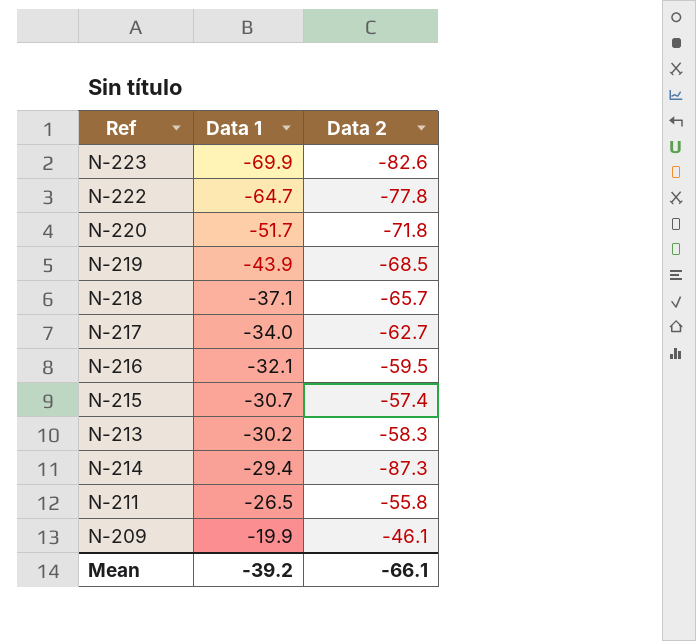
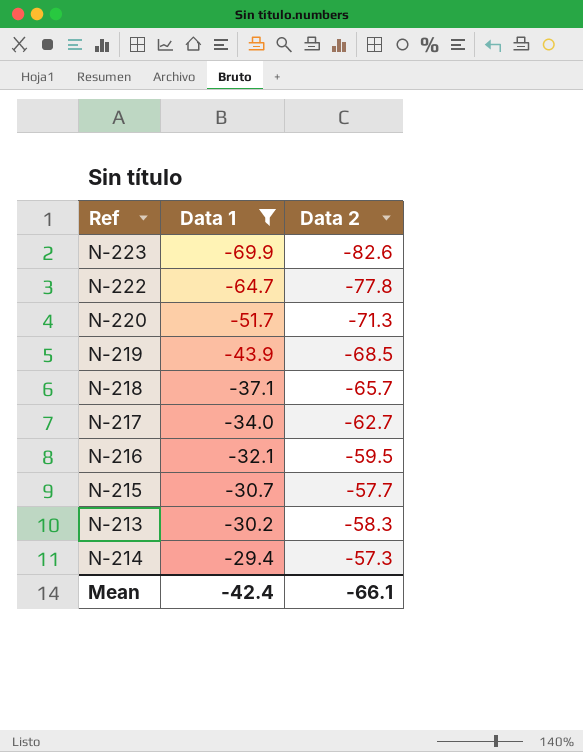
filter: none -> Data 1 <= -29.4
N-220 | Data 2: -71.8 -> -71.3
N-215 | Data 2: -57.4 -> -57.7
N-214 | Data 2: -87.3 -> -57.3
Mean | Data 1: -39.2 -> -42.4

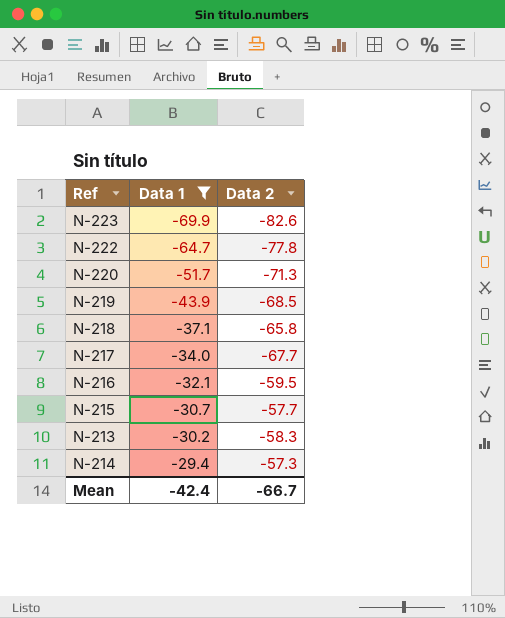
N-218 | Data 2: -65.7 -> -65.8
N-217 | Data 2: -62.7 -> -67.7
Mean | Data 2: -66.1 -> -66.7

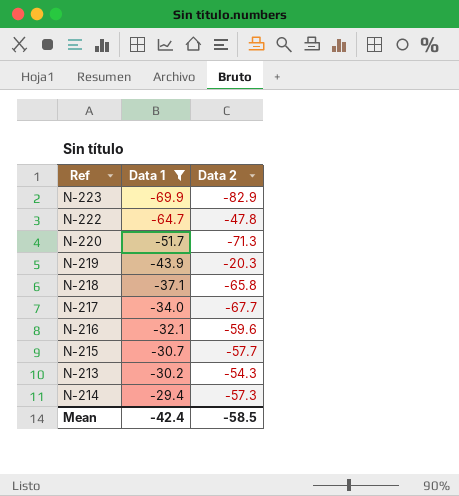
N-223 | Data 2: -82.6 -> -82.9
N-222 | Data 2: -77.8 -> -47.8
N-219 | Data 2: -68.5 -> -20.3
N-216 | Data 2: -59.5 -> -59.6
N-213 | Data 2: -58.3 -> -54.3
Mean | Data 2: -66.7 -> -58.5

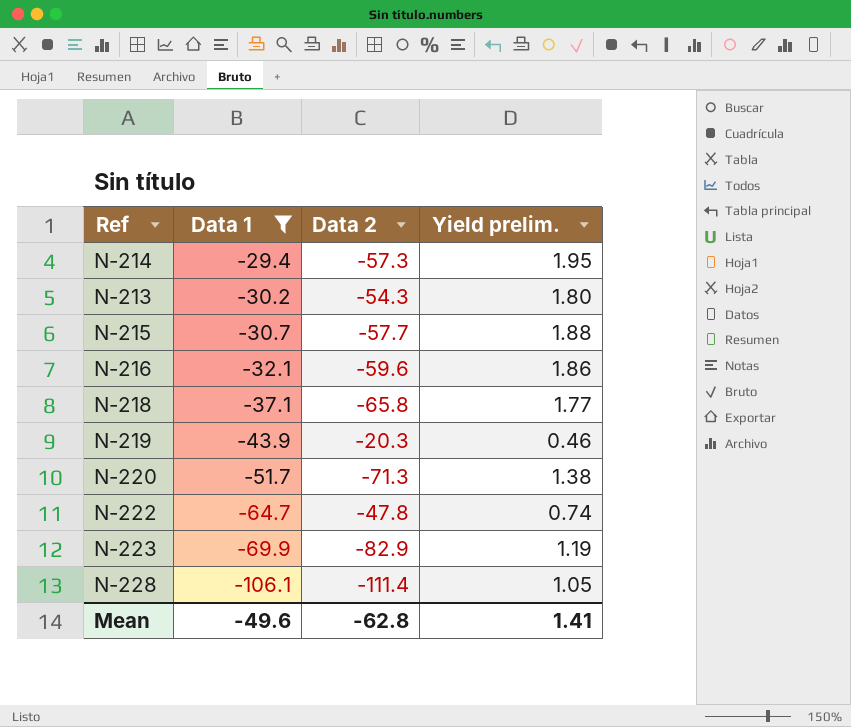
row order: Data 1 ascending -> Data 1 descending
column Yield prelim. | formula: none -> [Data 2] / [Data 1]
row N-217: -34.0 | -67.7 -> none
row N-228: none -> -106.1 | -111.4 | 1.05
Mean | Data 1: -42.4 -> -49.6
Mean | Data 2: -58.5 -> -62.8

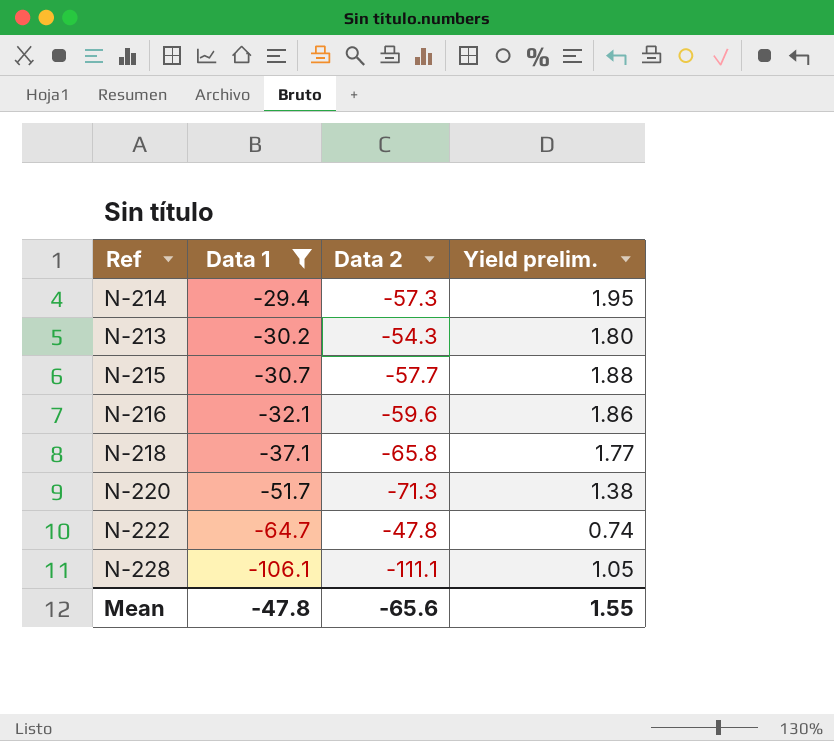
row N-219: -43.9 | -20.3 | 0.46 -> none
row N-223: -69.9 | -82.9 | 1.19 -> none
N-228 | Data 2: -111.4 -> -111.1
Mean | Data 1: -49.6 -> -47.8
Mean | Data 2: -62.8 -> -65.6
Mean | Yield prelim.: 1.41 -> 1.55

